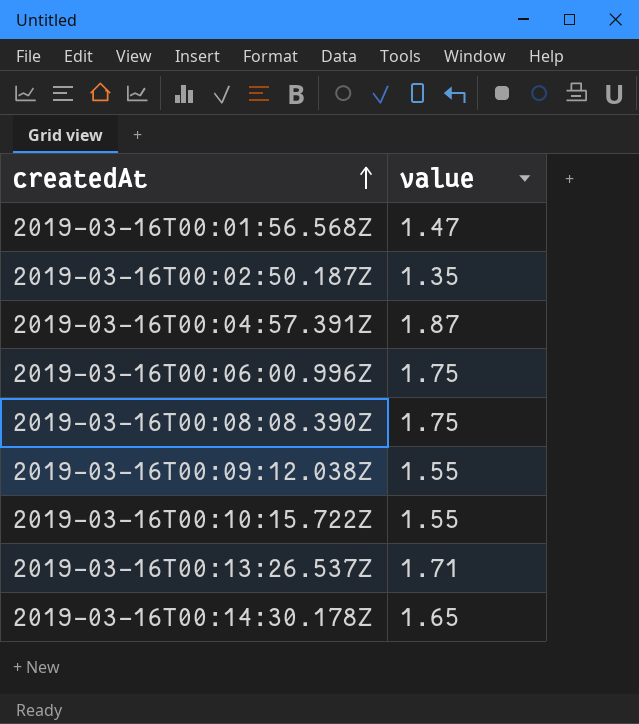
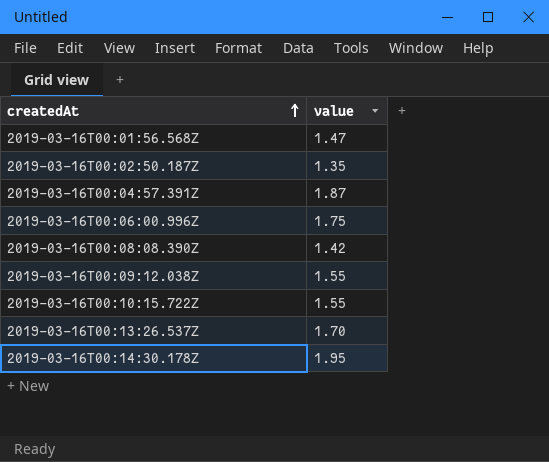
2019-03-16T00:08:08.390Z | value: 1.75 -> 1.42
2019-03-16T00:13:26.537Z | value: 1.71 -> 1.70
2019-03-16T00:14:30.178Z | value: 1.65 -> 1.95

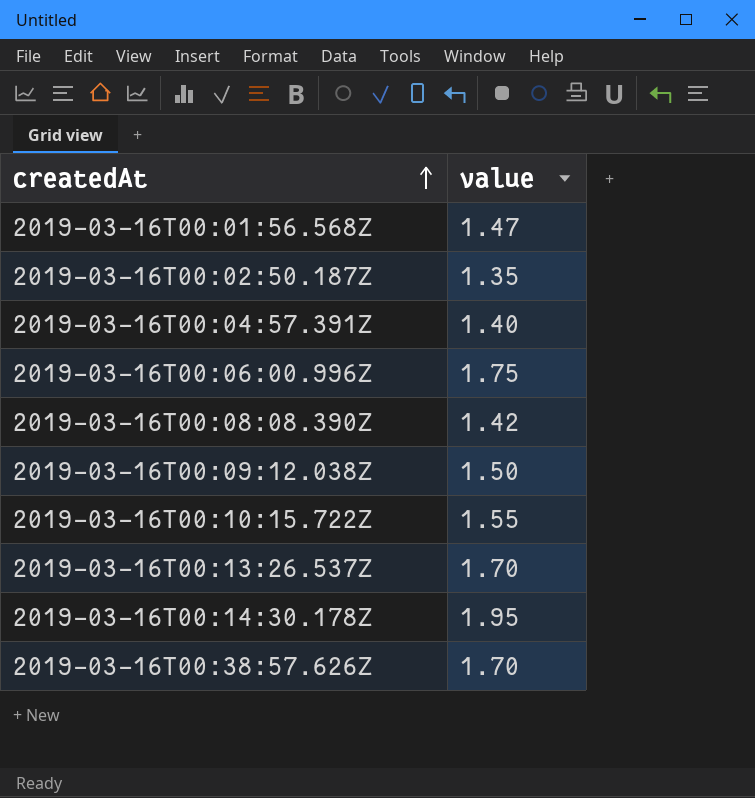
2019-03-16T00:04:57.391Z | value: 1.87 -> 1.40
2019-03-16T00:09:12.038Z | value: 1.55 -> 1.50
row 2019-03-16T00:38:57.626Z: none -> 1.70

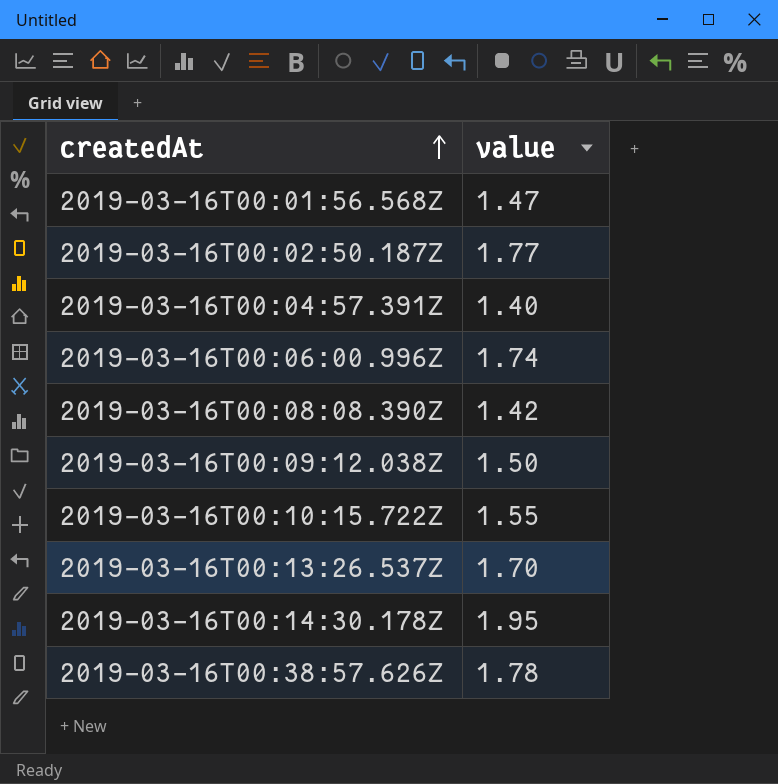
2019-03-16T00:02:50.187Z | value: 1.35 -> 1.77
2019-03-16T00:06:00.996Z | value: 1.75 -> 1.74
2019-03-16T00:38:57.626Z | value: 1.70 -> 1.78

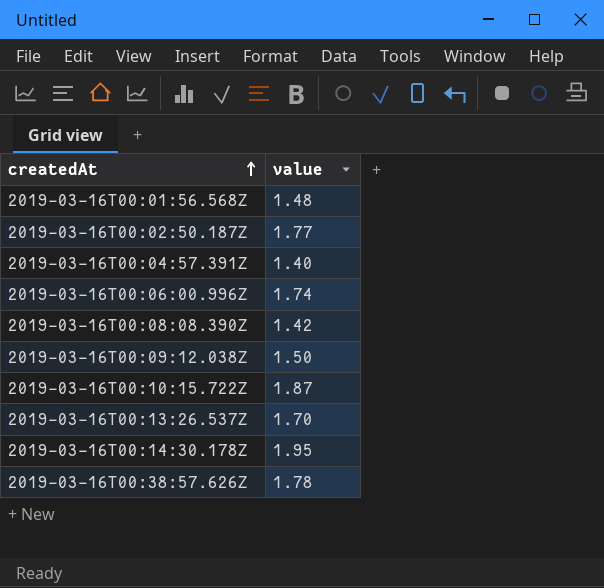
2019-03-16T00:01:56.568Z | value: 1.47 -> 1.48
2019-03-16T00:10:15.722Z | value: 1.55 -> 1.87

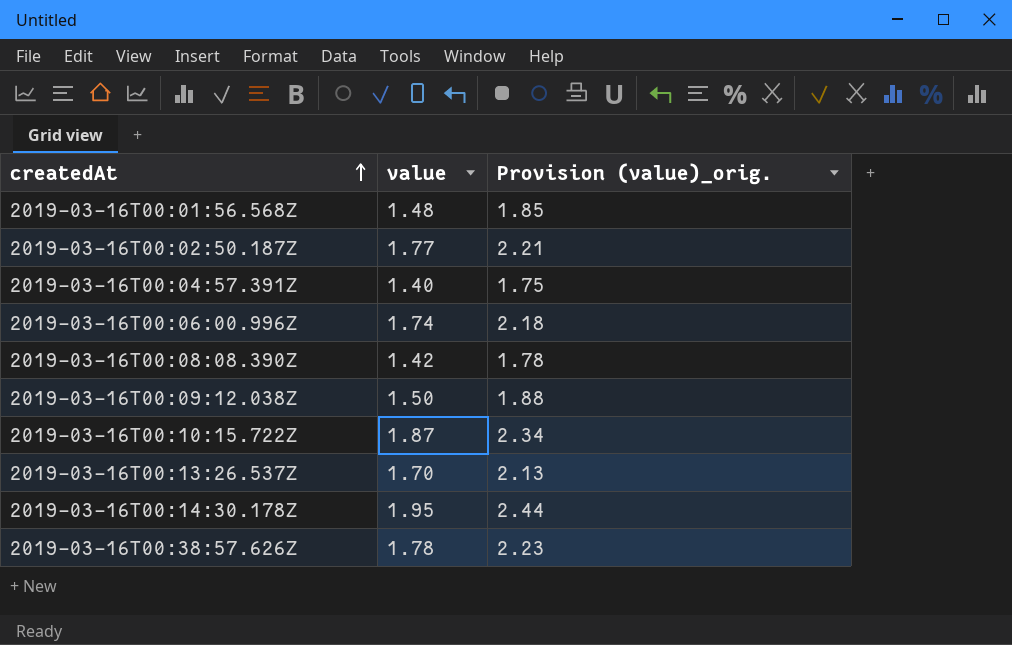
column Provision (value)_orig. | formula: none -> [value] * 1.25

